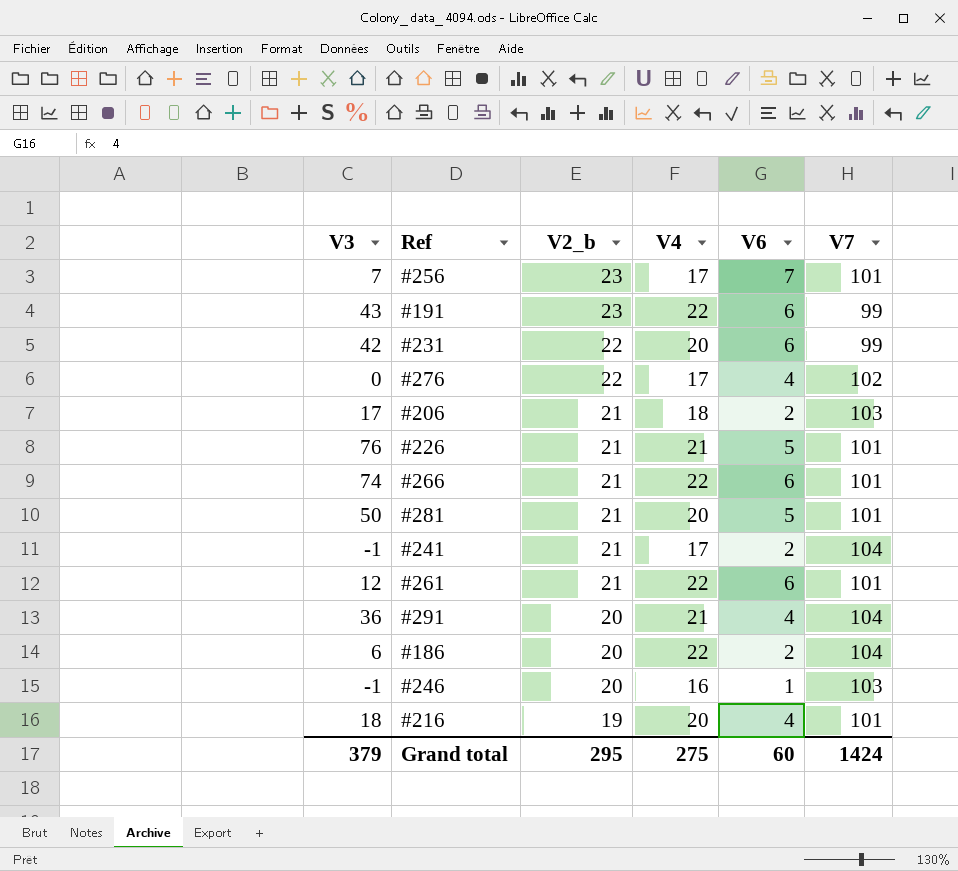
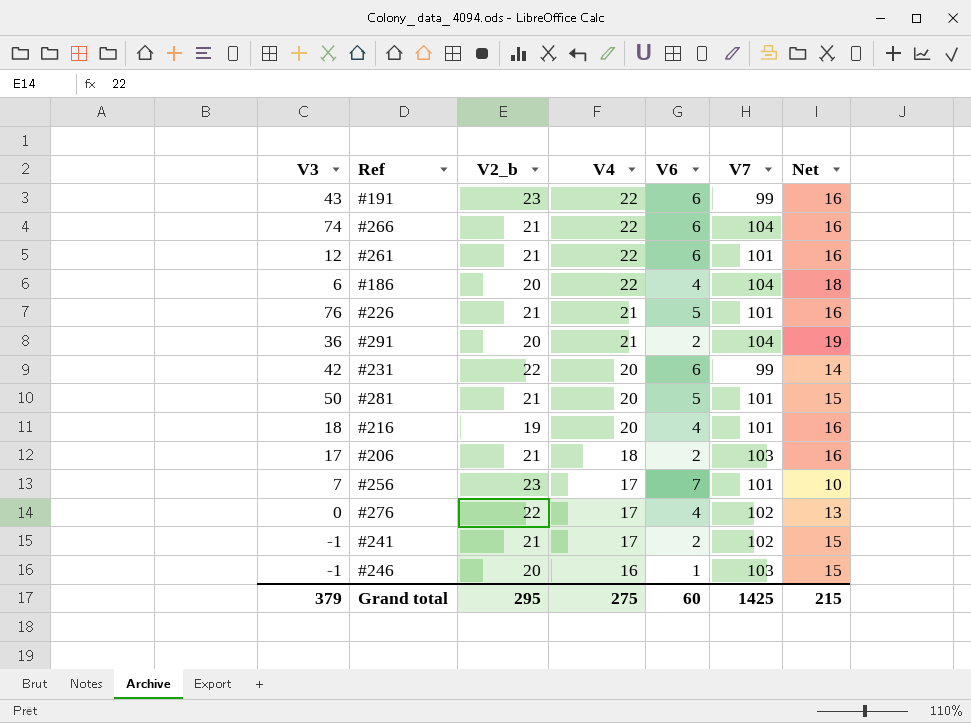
row order: V2_b descending -> V4 descending
column Net | formula: none -> [V4] - [V6]
#266 | V7: 101 -> 104
#186 | V6: 2 -> 4
#291 | V6: 4 -> 2
#241 | V7: 104 -> 102
Grand total | V7: 1424 -> 1425

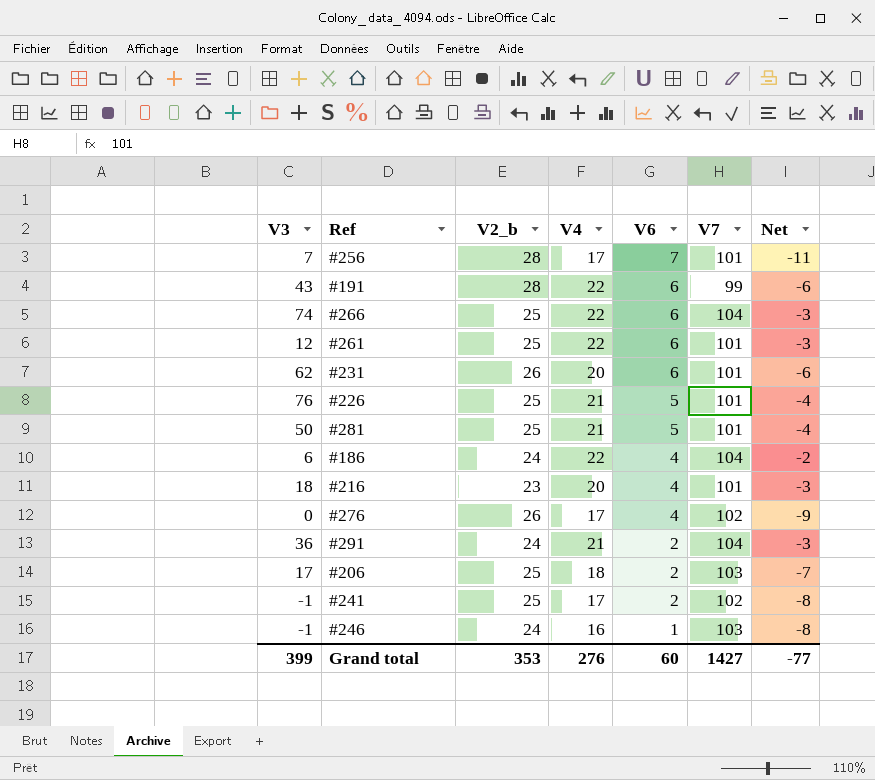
row order: V4 descending -> V6 descending
column Net | formula: [V4] - [V6] -> [V4] - [V2_b]
#256 | V2_b: 23 -> 28
#191 | V2_b: 23 -> 28
#266 | V2_b: 21 -> 25
#261 | V2_b: 21 -> 25
#231 | V3: 42 -> 62
#231 | V2_b: 22 -> 26
#231 | V7: 99 -> 101
#226 | V2_b: 21 -> 25
#281 | V2_b: 21 -> 25
#281 | V4: 20 -> 21
#186 | V2_b: 20 -> 24
#216 | V2_b: 19 -> 23
#276 | V2_b: 22 -> 26
#291 | V2_b: 20 -> 24
#206 | V2_b: 21 -> 25
#241 | V2_b: 21 -> 25
#246 | V2_b: 20 -> 24
Grand total | V3: 379 -> 399
Grand total | V2_b: 295 -> 353
Grand total | V4: 275 -> 276
Grand total | V7: 1425 -> 1427
Grand total | Net: 215 -> -77

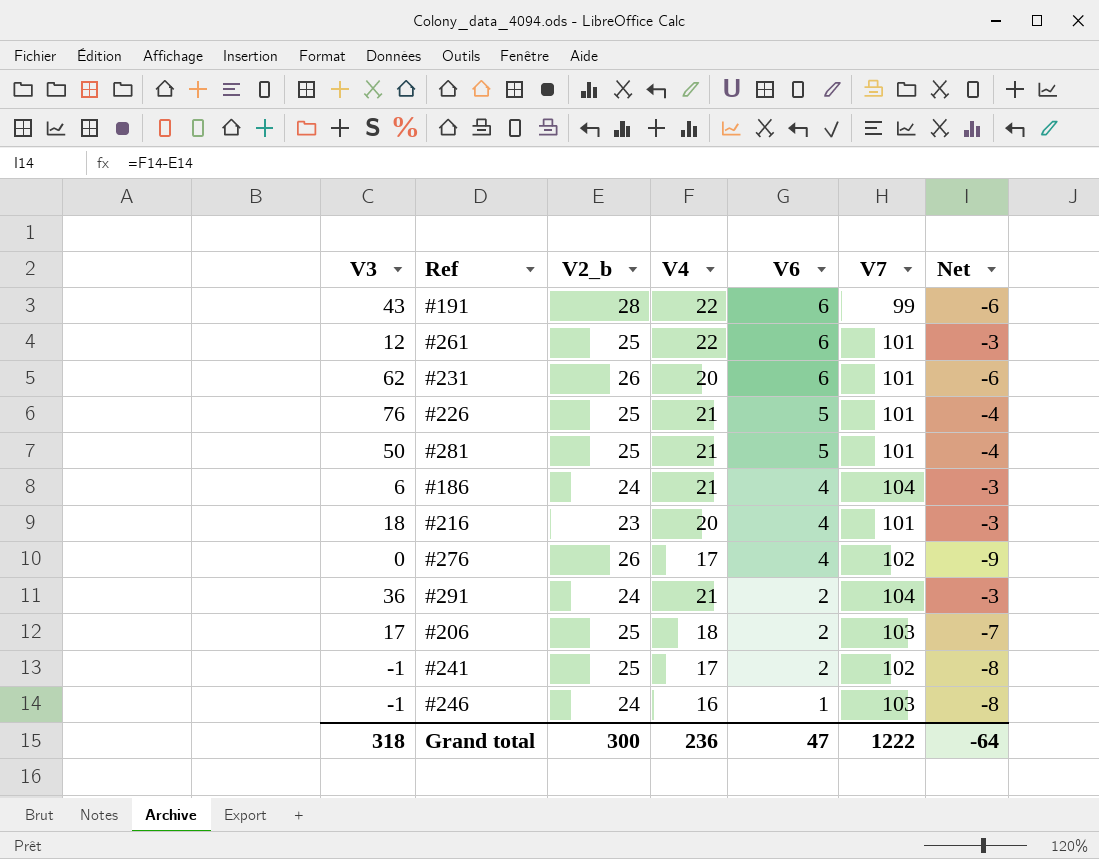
row #256: 7 | 28 | 17 | 7 | 101 | -11 -> none
row #266: 74 | 25 | 22 | 6 | 104 | -3 -> none
#186 | V4: 22 -> 21
#186 | Net: -2 -> -3
Grand total | V3: 399 -> 318
Grand total | V2_b: 353 -> 300
Grand total | V4: 276 -> 236
Grand total | V6: 60 -> 47
Grand total | V7: 1427 -> 1222
Grand total | Net: -77 -> -64

